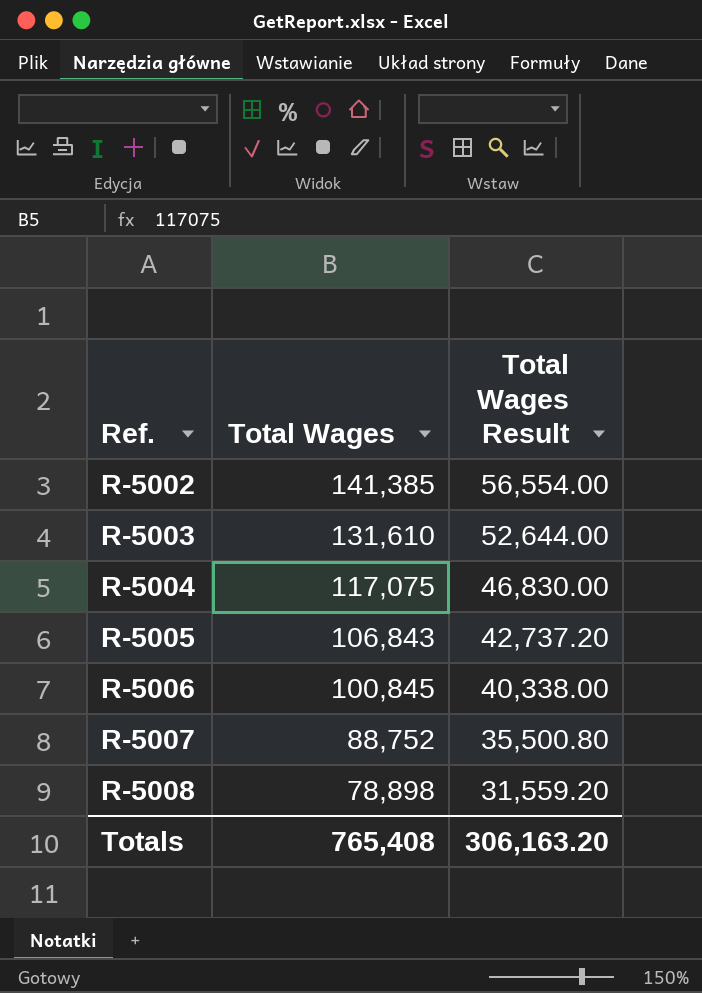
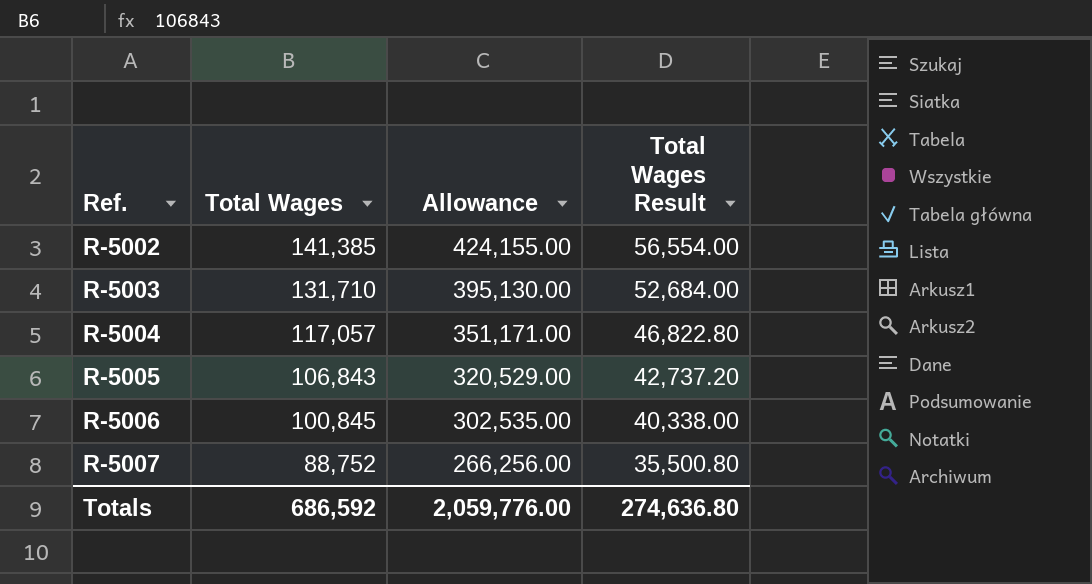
column Allowance | formula: none -> [Total Wages] * 3
row R-5008: 78,898 | 31,559.20 -> none
R-5003 | Total Wages: 131,610 -> 131,710
R-5003 | Total Wages Result: 52,644.00 -> 52,684.00
R-5004 | Total Wages: 117,075 -> 117,057
R-5004 | Total Wages Result: 46,830.00 -> 46,822.80
Totals | Total Wages: 765,408 -> 686,592
Totals | Total Wages Result: 306,163.20 -> 274,636.80

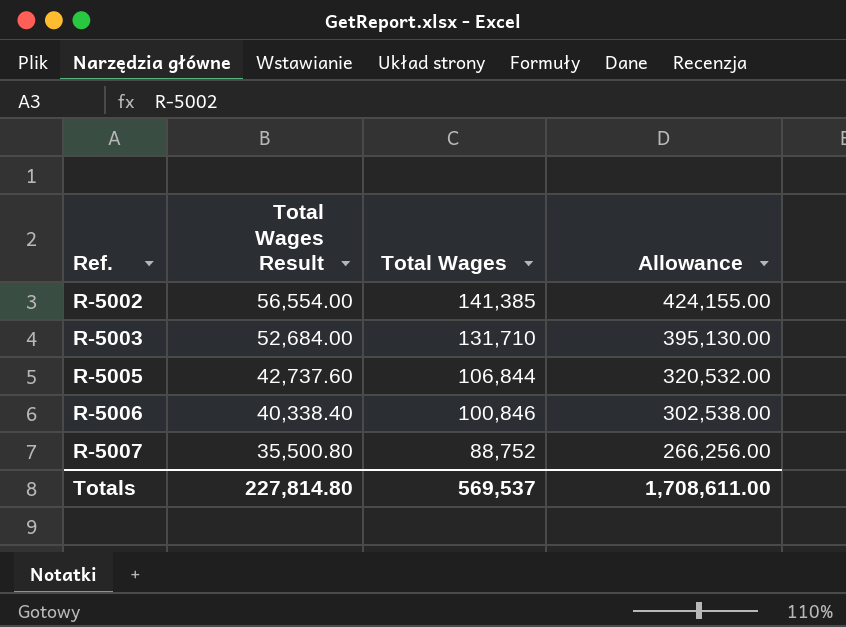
column Total Wages Result | position: 4 -> 2
row R-5004: 117,057 | 351,171.00 | 46,822.80 -> none
R-5005 | Total Wages Result: 42,737.20 -> 42,737.60
R-5005 | Total Wages: 106,843 -> 106,844
R-5005 | Allowance: 320,529.00 -> 320,532.00
R-5006 | Total Wages Result: 40,338.00 -> 40,338.40
R-5006 | Total Wages: 100,845 -> 100,846
R-5006 | Allowance: 302,535.00 -> 302,538.00
Totals | Total Wages Result: 274,636.80 -> 227,814.80
Totals | Total Wages: 686,592 -> 569,537
Totals | Allowance: 2,059,776.00 -> 1,708,611.00

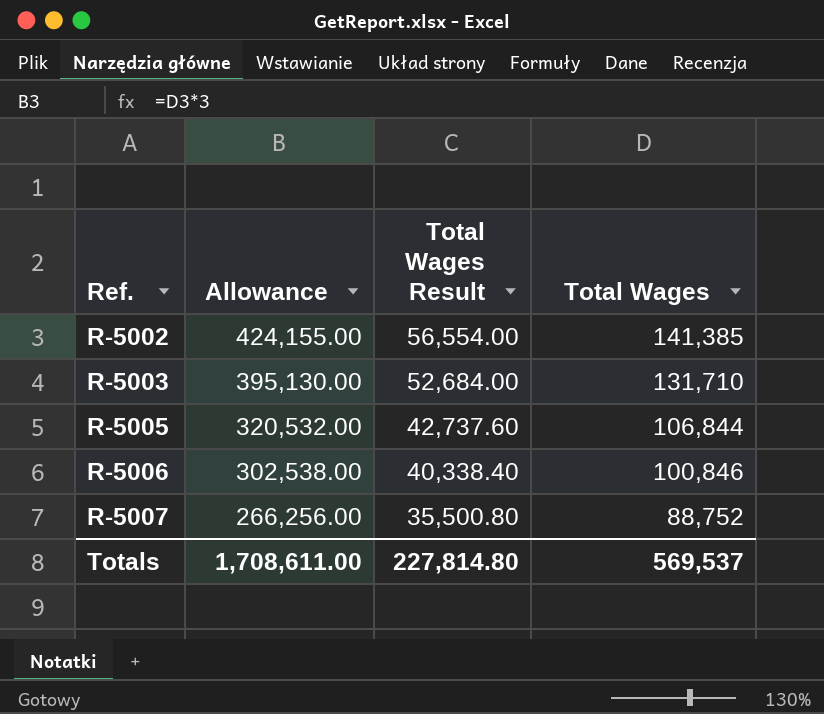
column Allowance | position: 4 -> 2

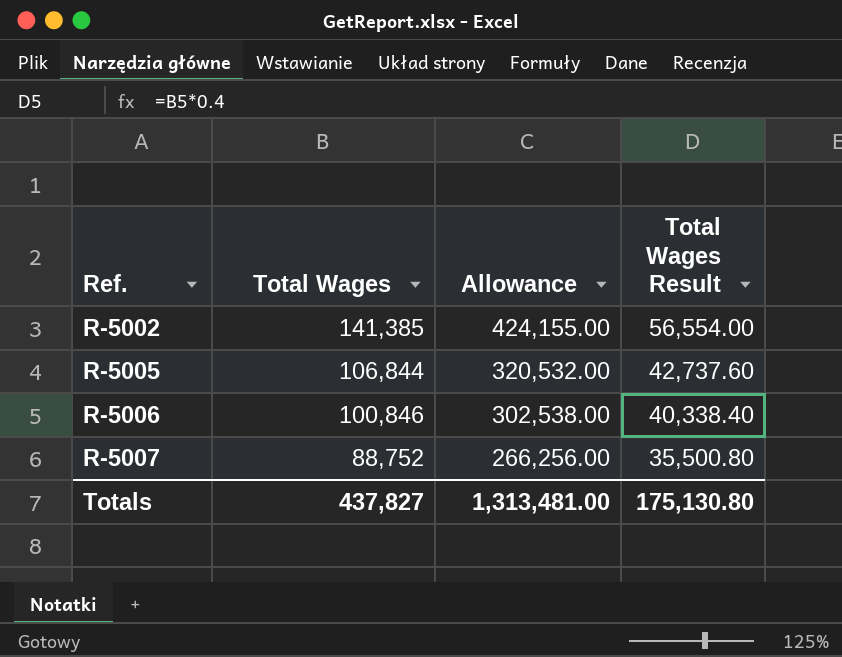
column Total Wages | position: 4 -> 2
row R-5003: 395,130.00 | 52,684.00 | 131,710 -> none
Totals | Total Wages: 569,537 -> 437,827
Totals | Allowance: 1,708,611.00 -> 1,313,481.00
Totals | Total Wages Result: 227,814.80 -> 175,130.80

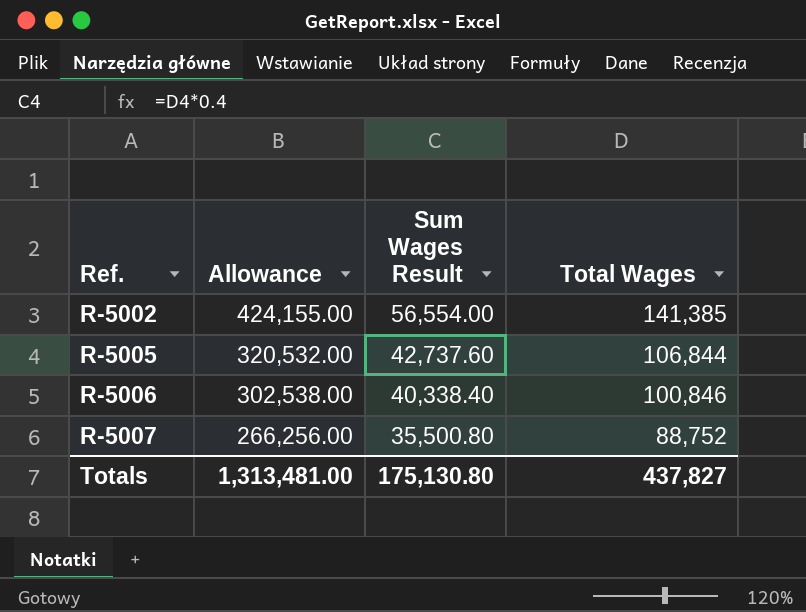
column name: Total Wages Result -> Sum Wages Result
column Total Wages | position: 2 -> 4

